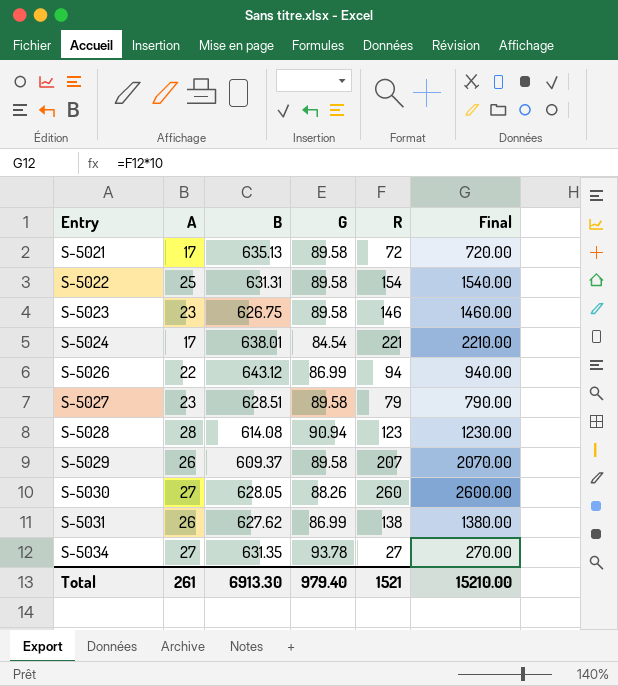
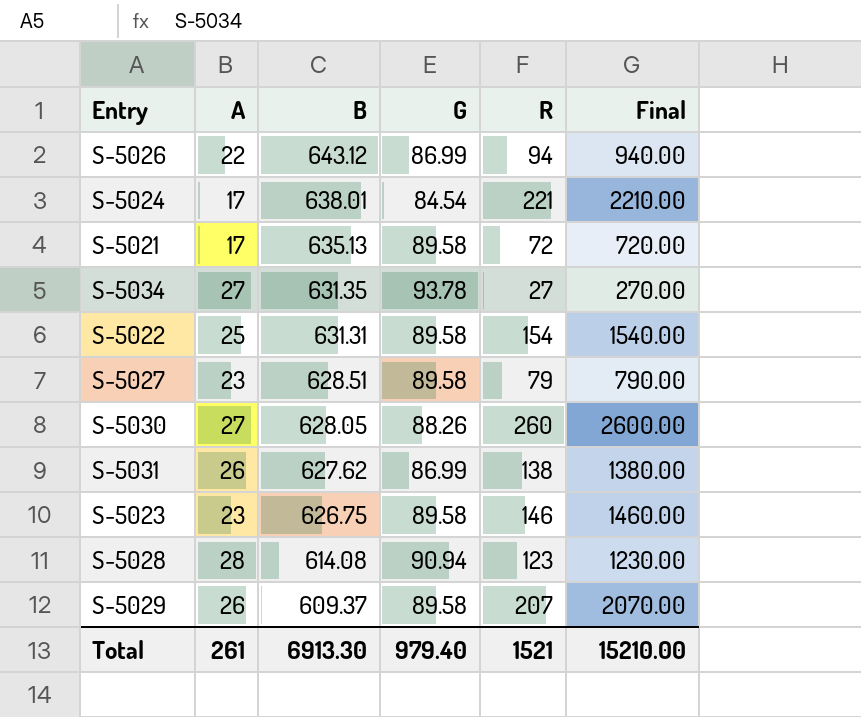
row order: Entry ascending -> B descending

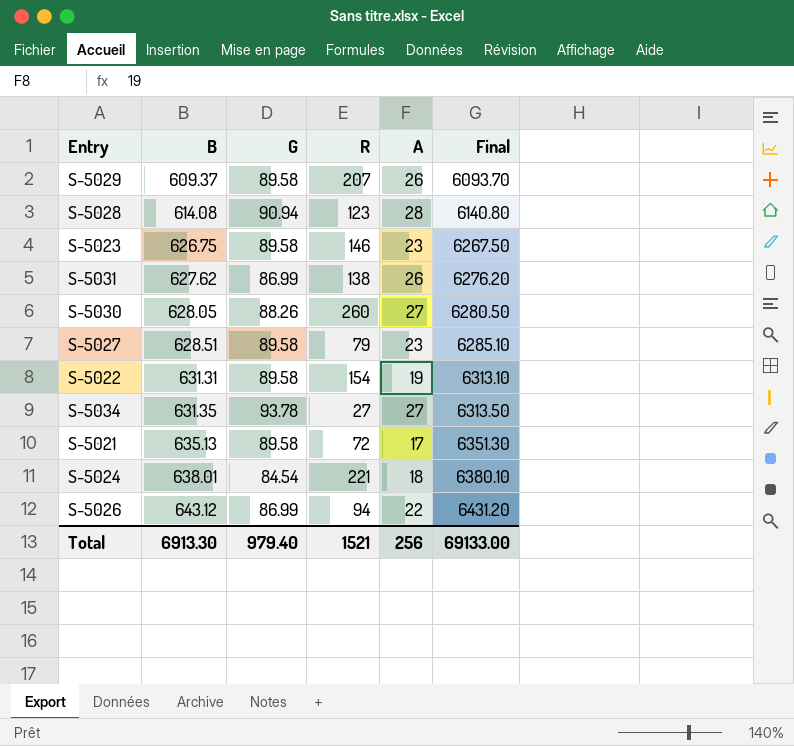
row order: B descending -> B ascending
column A | position: 2 -> 5
column Final | formula: [R] * 10 -> [B] * 10
S-5022 | A: 25 -> 19
S-5024 | A: 17 -> 18
Total | A: 261 -> 256
Total | Final: 15210.00 -> 69133.00

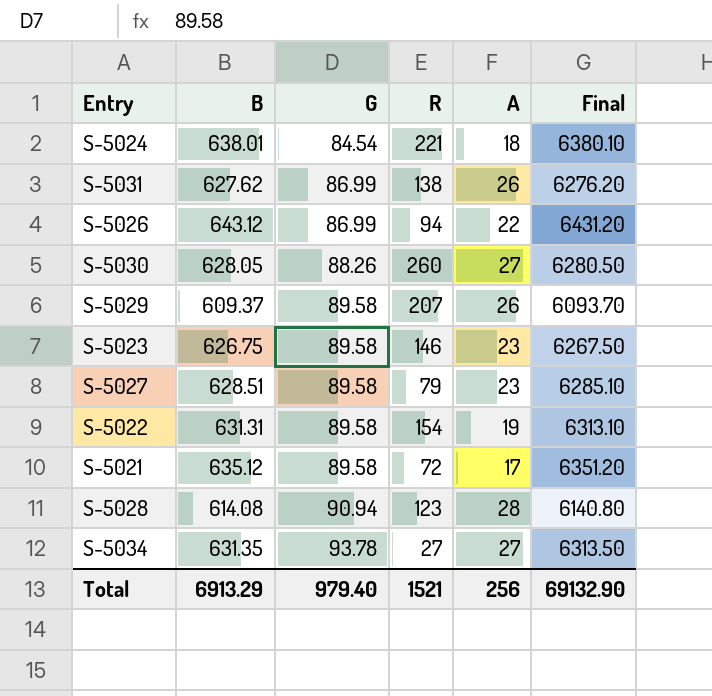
row order: B ascending -> G ascending
S-5021 | B: 635.13 -> 635.12
S-5021 | Final: 6351.30 -> 6351.20
Total | B: 6913.30 -> 6913.29
Total | Final: 69133.00 -> 69132.90

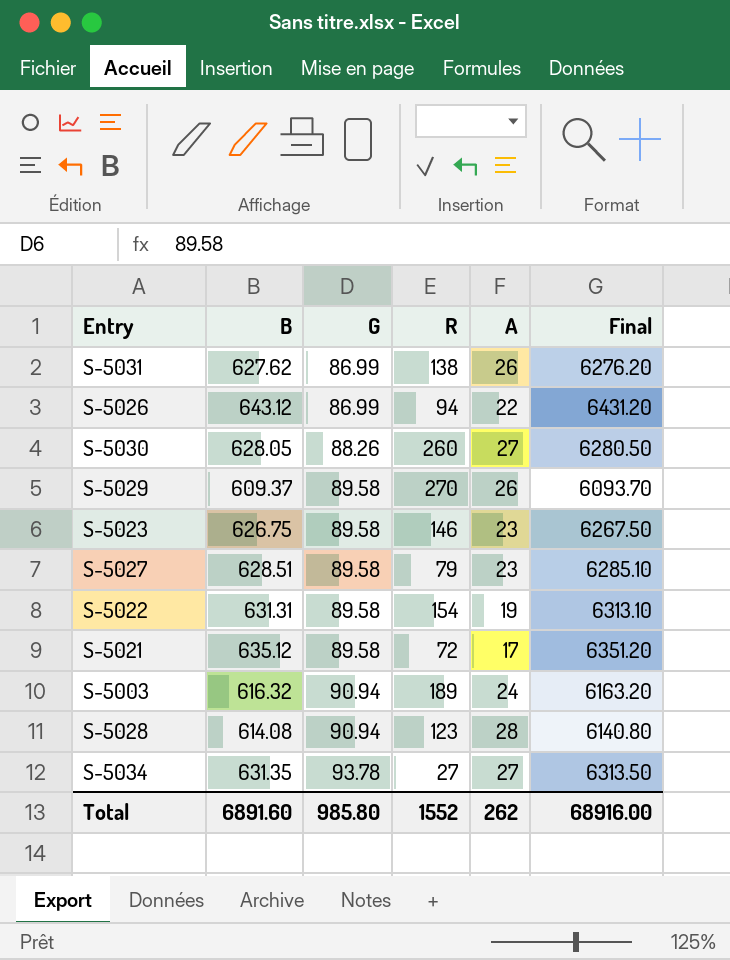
row S-5024: 638.01 | 84.54 | 221 | 18 | 6380.10 -> none
S-5029 | R: 207 -> 270
row S-5003: none -> 616.32 | 90.94 | 189 | 24 | 6163.20
Total | B: 6913.29 -> 6891.60
Total | G: 979.40 -> 985.80
Total | R: 1521 -> 1552
Total | A: 256 -> 262
Total | Final: 69132.90 -> 68916.00

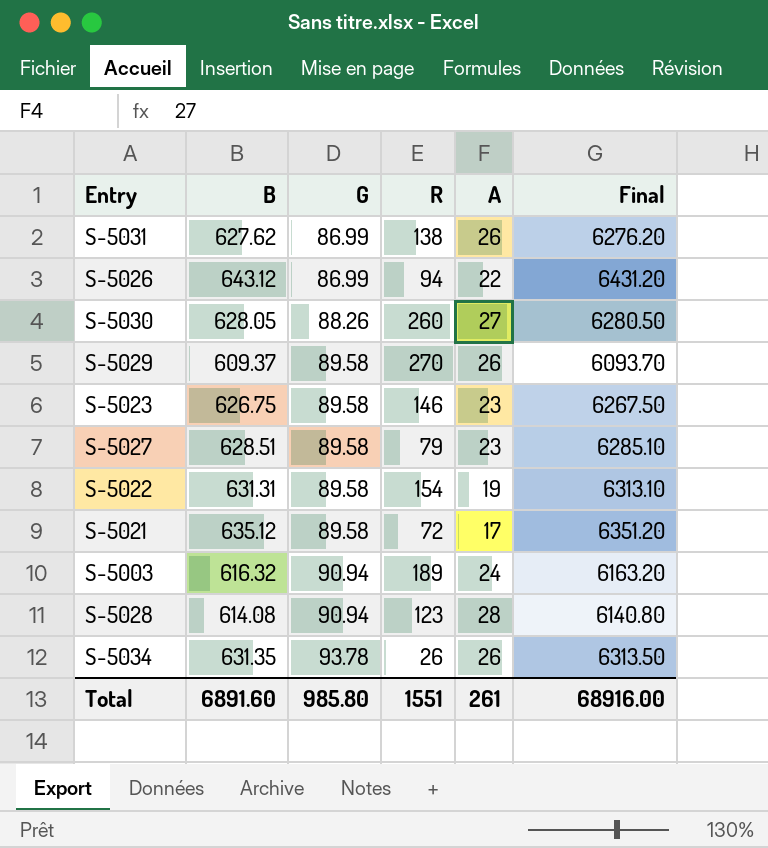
S-5034 | R: 27 -> 26
S-5034 | A: 27 -> 26
Total | R: 1552 -> 1551
Total | A: 262 -> 261

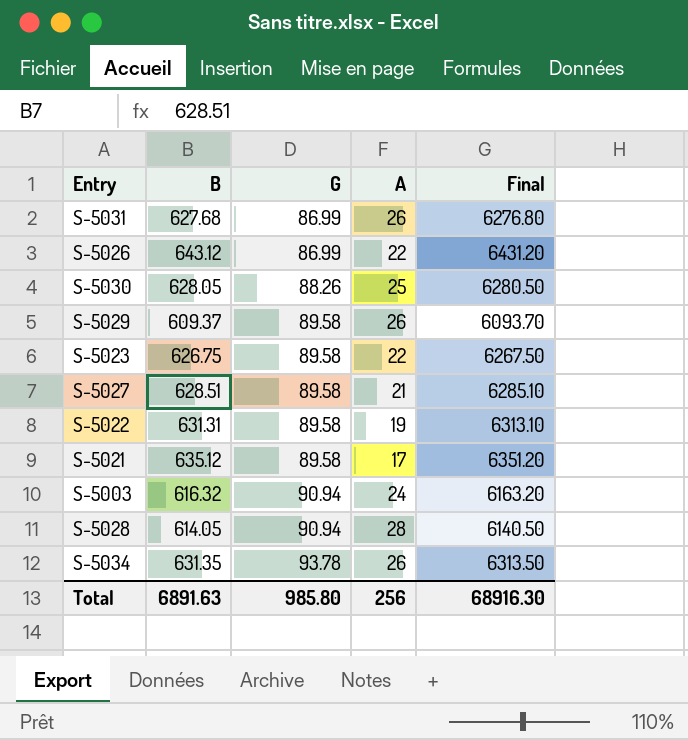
column R | position: 4 -> none
S-5031 | B: 627.62 -> 627.68
S-5031 | Final: 6276.20 -> 6276.80
S-5030 | A: 27 -> 25
S-5023 | A: 23 -> 22
S-5027 | A: 23 -> 21
S-5028 | B: 614.08 -> 614.05
S-5028 | Final: 6140.80 -> 6140.50
Total | B: 6891.60 -> 6891.63
Total | A: 261 -> 256
Total | Final: 68916.00 -> 68916.30

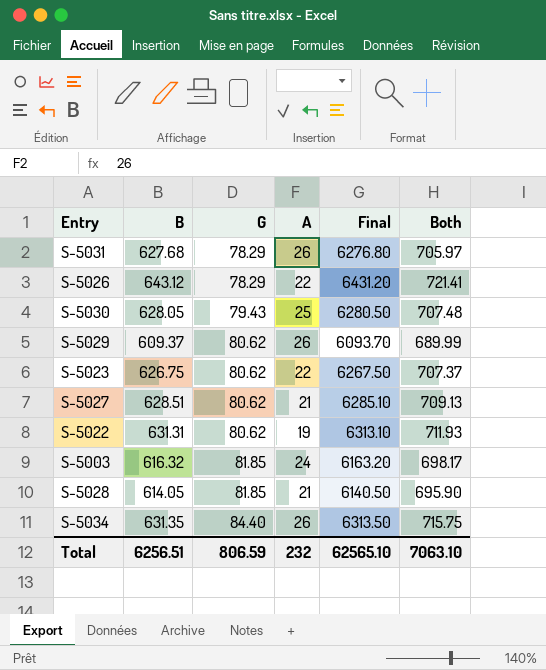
column Both | formula: none -> [B] + [G]
row S-5021: 635.12 | 89.58 | 17 | 6351.20 -> none
S-5031 | G: 86.99 -> 78.29
S-5026 | G: 86.99 -> 78.29
S-5030 | G: 88.26 -> 79.43
S-5029 | G: 89.58 -> 80.62
S-5023 | G: 89.58 -> 80.62
S-5027 | G: 89.58 -> 80.62
S-5022 | G: 89.58 -> 80.62
S-5003 | G: 90.94 -> 81.85
S-5028 | G: 90.94 -> 81.85
S-5028 | A: 28 -> 21
S-5034 | G: 93.78 -> 84.40
Total | B: 6891.63 -> 6256.51
Total | G: 985.80 -> 806.59
Total | A: 256 -> 232
Total | Final: 68916.30 -> 62565.10

